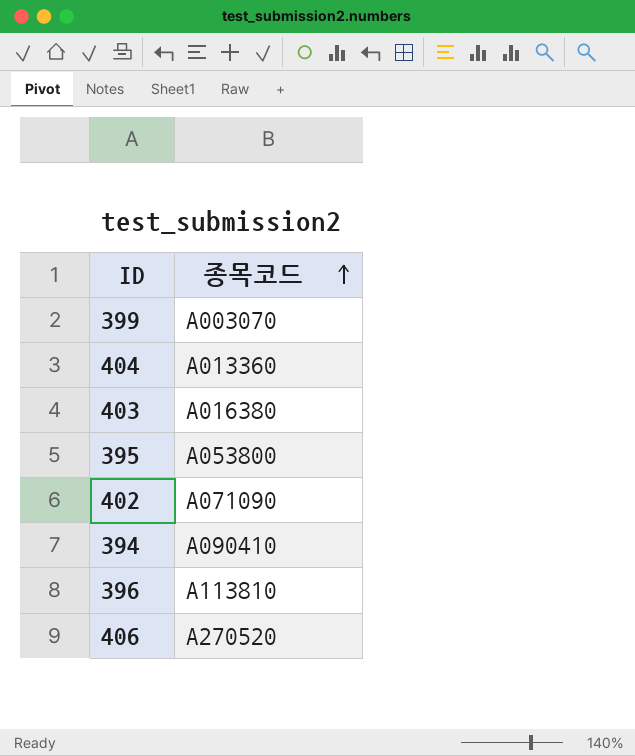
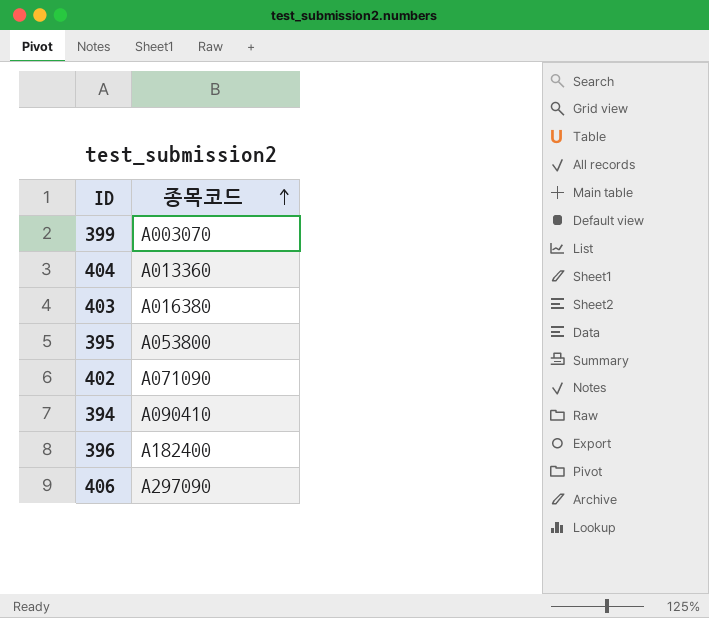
396 | 종목코드: A113810 -> A182400
406 | 종목코드: A270520 -> A297090

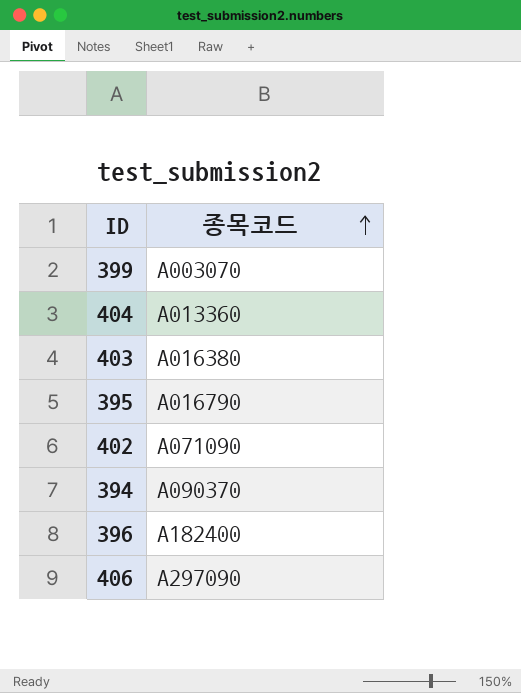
395 | 종목코드: A053800 -> A016790
394 | 종목코드: A090410 -> A090370

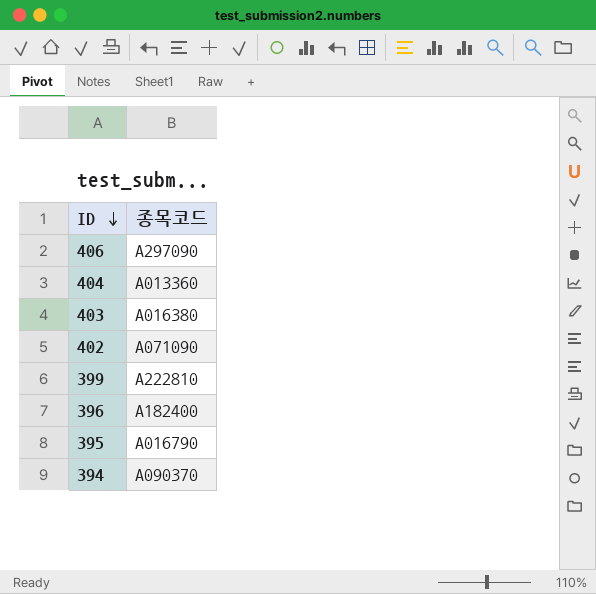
row order: 종목코드 ascending -> ID descending
399 | 종목코드: A003070 -> A222810

